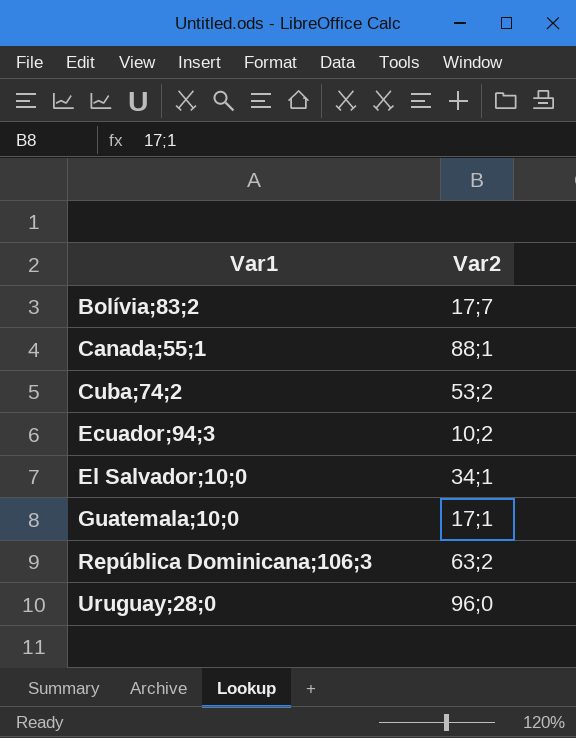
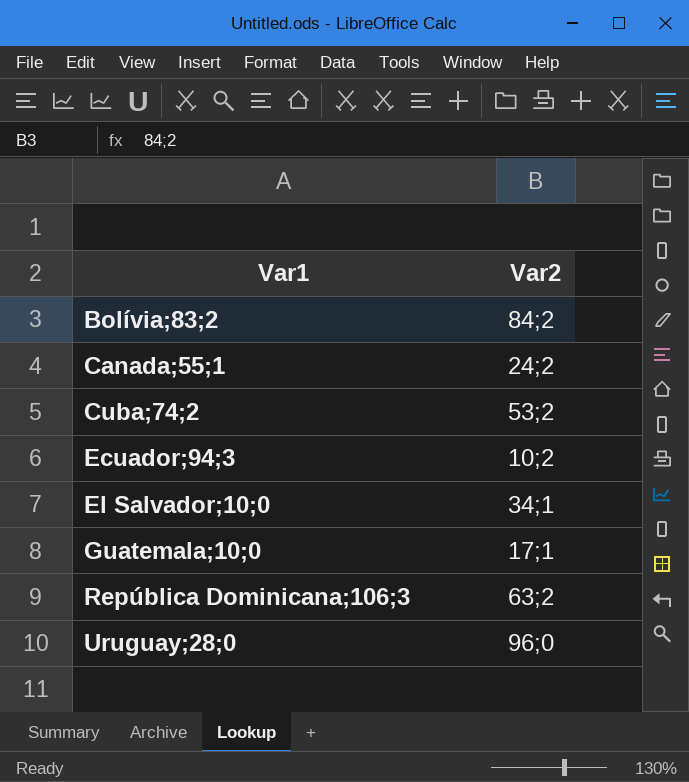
Bolívia;83;2 | Var2: 17;7 -> 84;2
Canada;55;1 | Var2: 88;1 -> 24;2

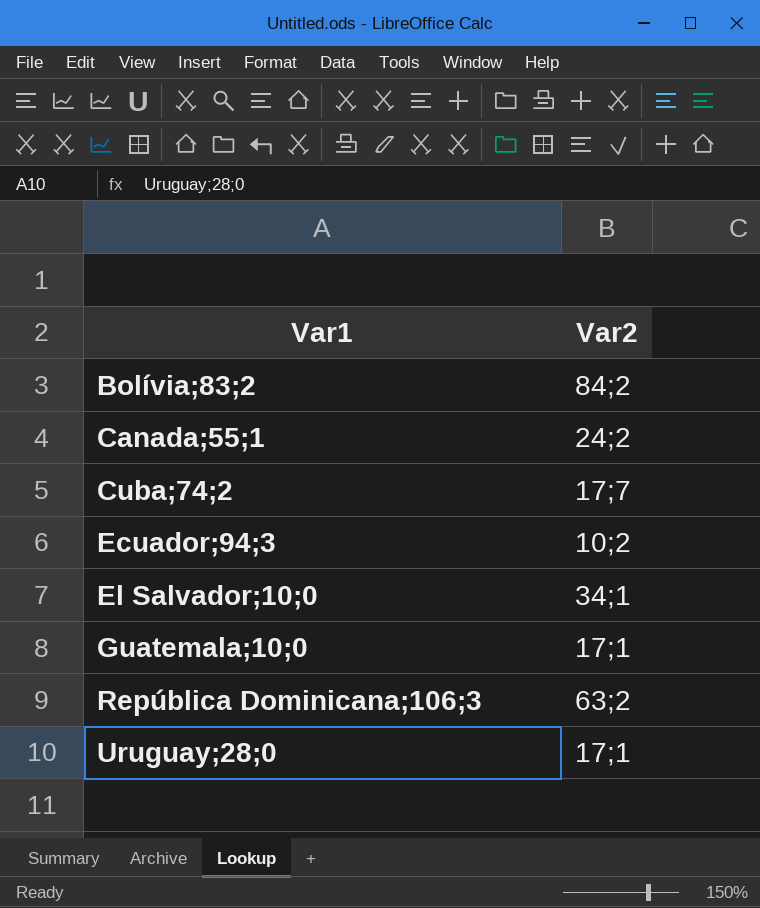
Cuba;74;2 | Var2: 53;2 -> 17;7
Uruguay;28;0 | Var2: 96;0 -> 17;1

